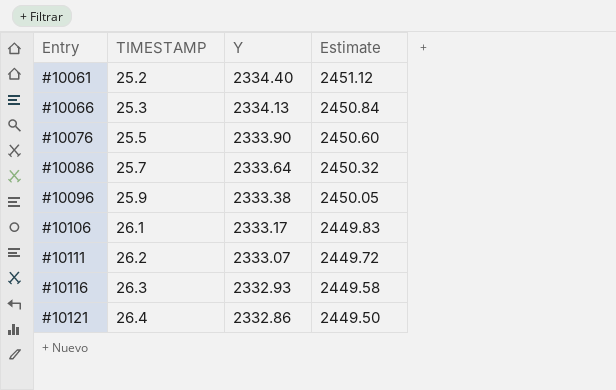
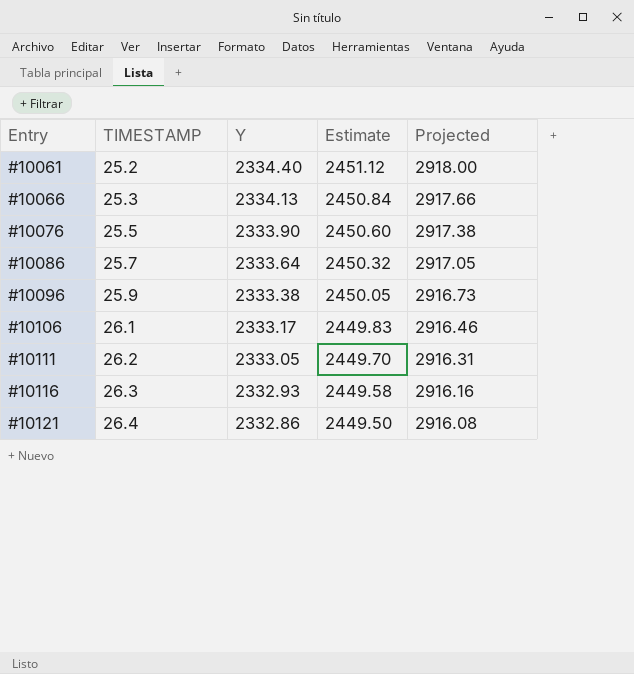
column Projected | formula: none -> [Y] * 1.25
#10111 | Y: 2333.07 -> 2333.05
#10111 | Estimate: 2449.72 -> 2449.70

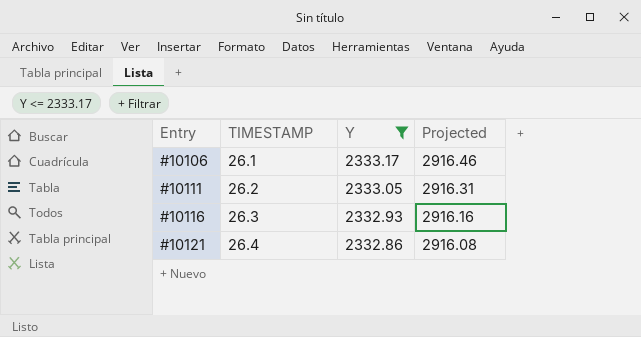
filter: none -> Y <= 2333.17
column Estimate | formula: [Y] * 1.05 -> none

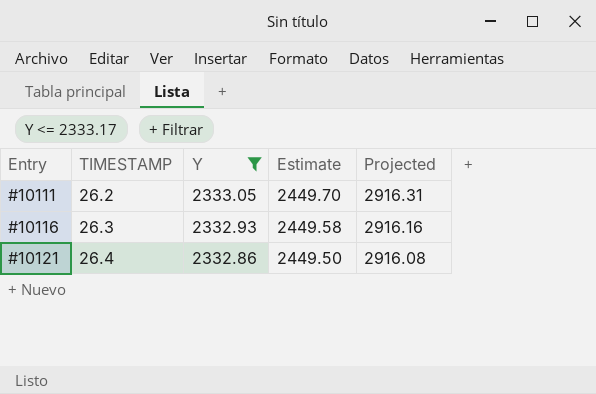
column Estimate | formula: none -> [Y] * 1.05
row #10106: 26.1 | 2333.17 | 2916.46 -> none

